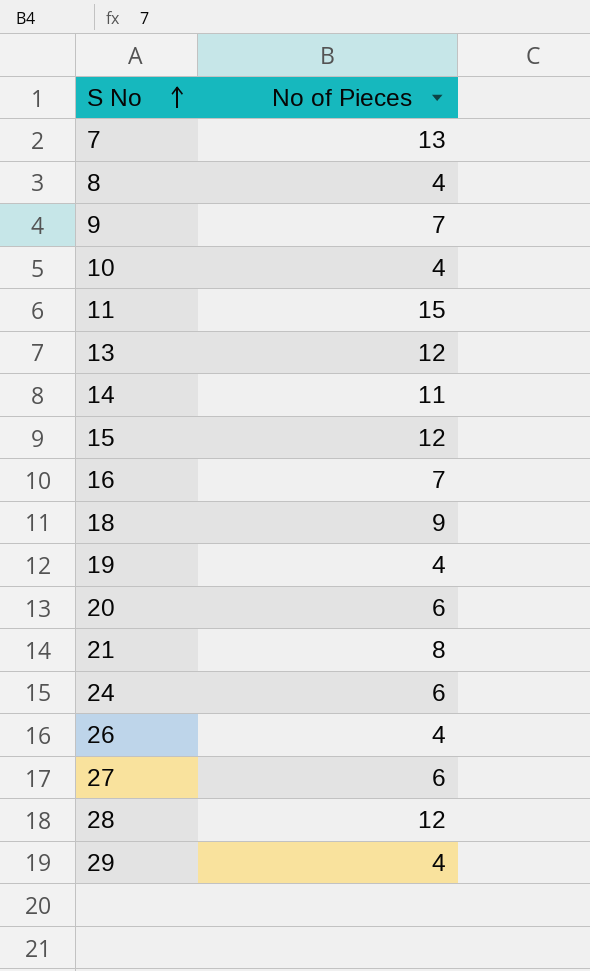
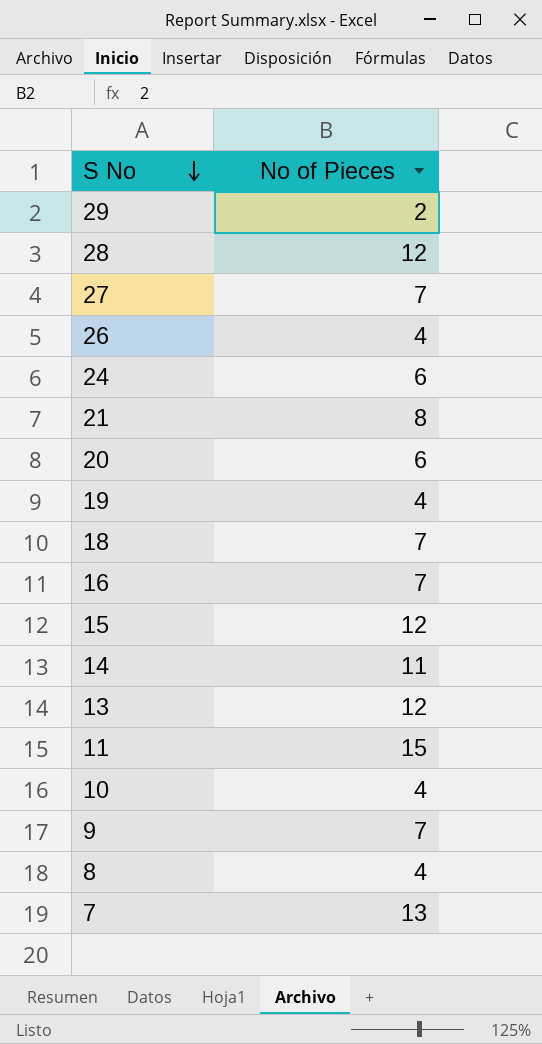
row order: S No ascending -> S No descending
29 | No of Pieces: 4 -> 2
27 | No of Pieces: 6 -> 7
18 | No of Pieces: 9 -> 7

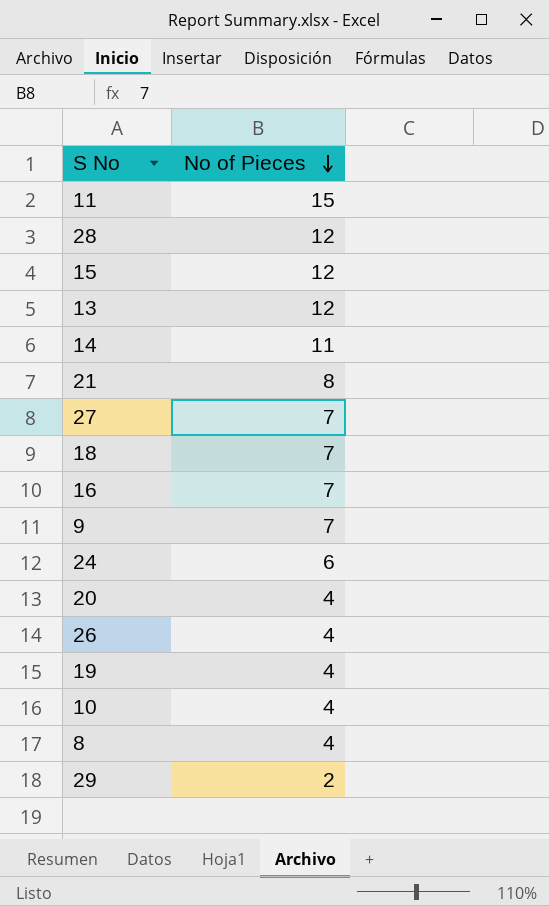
row order: S No descending -> No of Pieces descending
row 7: 13 -> none
20 | No of Pieces: 6 -> 4

